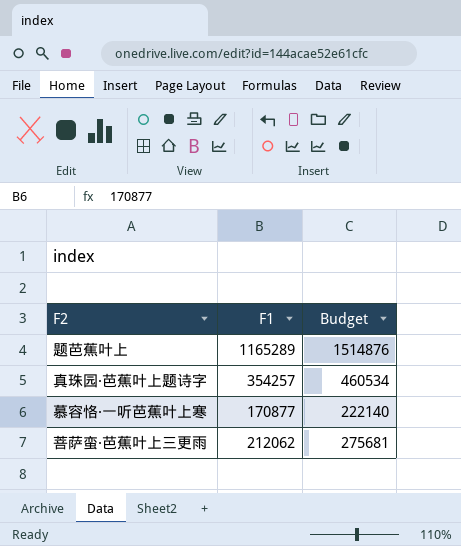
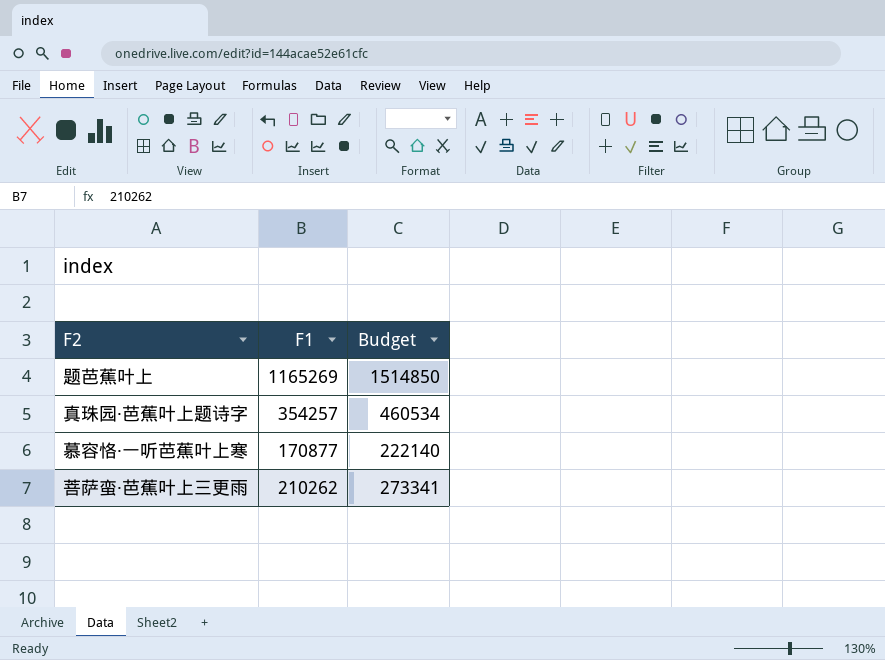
题芭蕉叶上 | F1: 1165289 -> 1165269
题芭蕉叶上 | Budget: 1514876 -> 1514850
菩萨蛮·芭蕉叶上三更雨 | F1: 212062 -> 210262
菩萨蛮·芭蕉叶上三更雨 | Budget: 275681 -> 273341

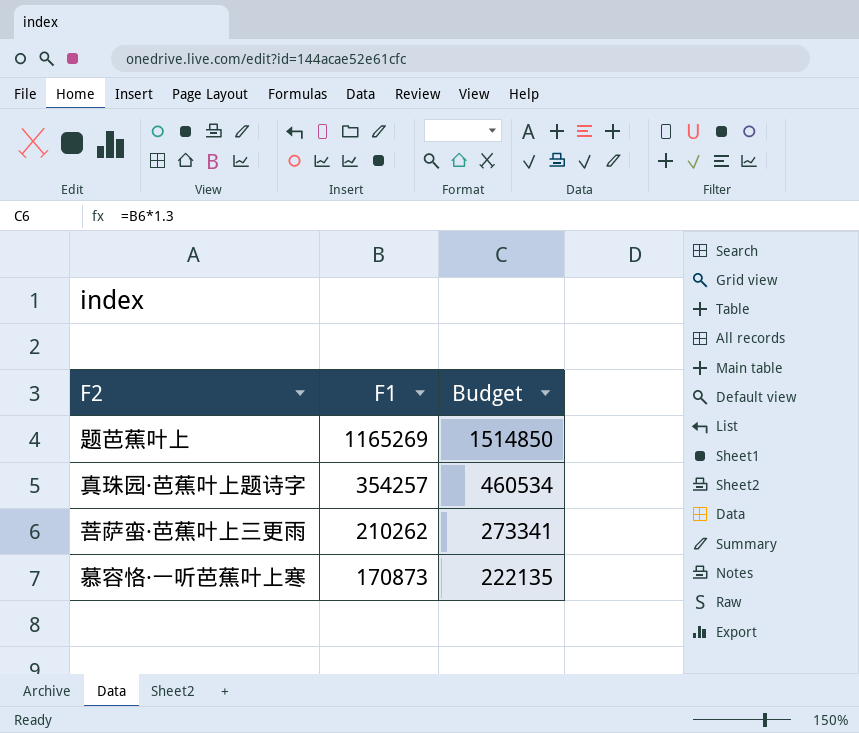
row order: none -> F1 descending
慕容恪·一听芭蕉叶上寒 | F1: 170877 -> 170873
慕容恪·一听芭蕉叶上寒 | Budget: 222140 -> 222135

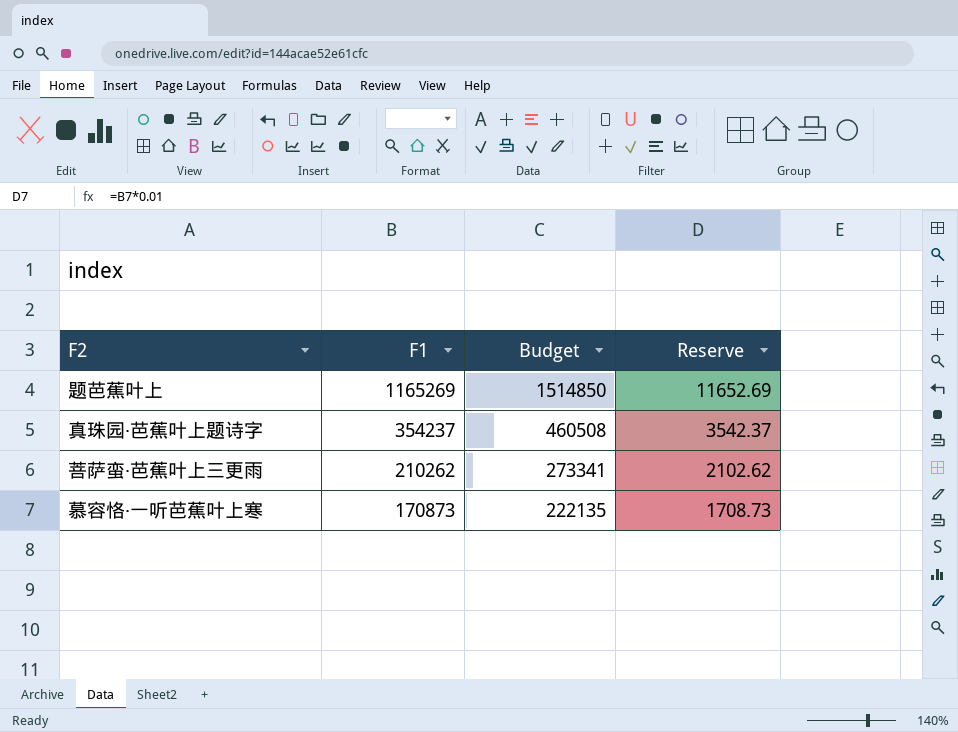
column Reserve | formula: none -> [F1] * 0.01
真珠园·芭蕉叶上题诗字 | F1: 354257 -> 354237
真珠园·芭蕉叶上题诗字 | Budget: 460534 -> 460508

